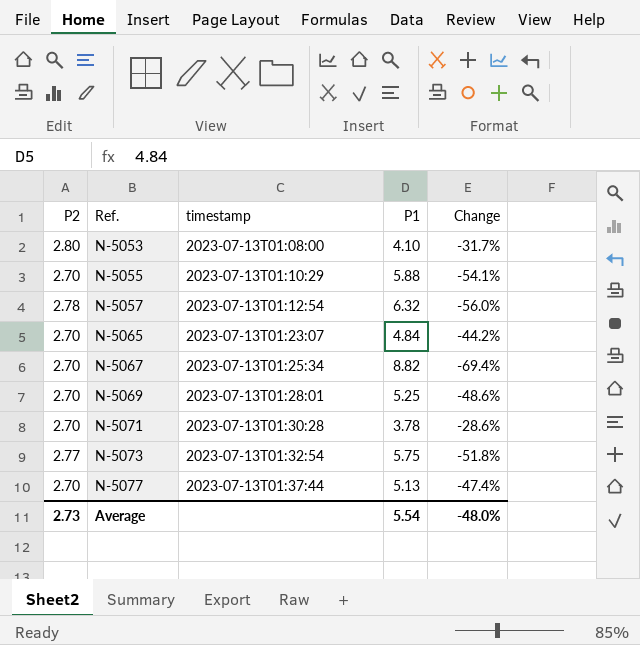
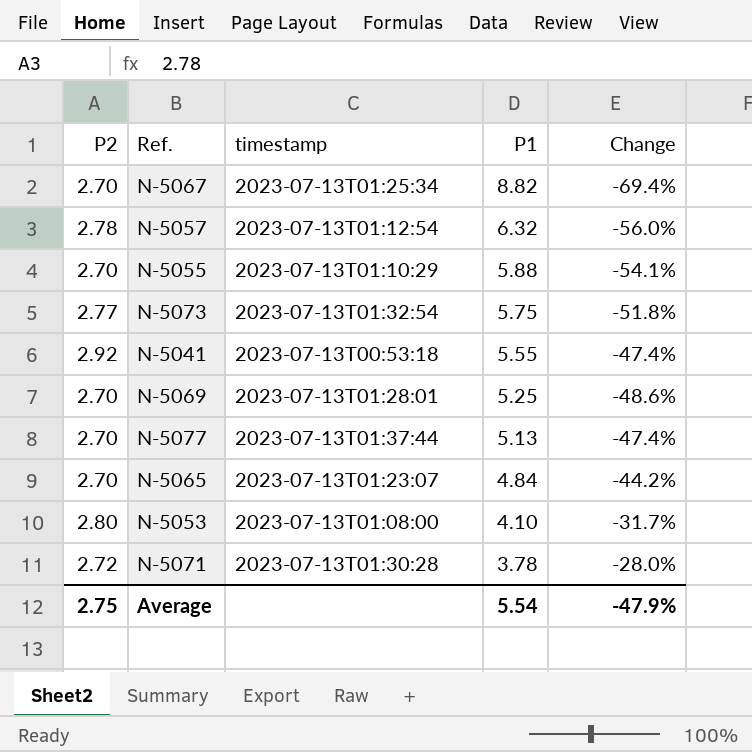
row order: Ref. ascending -> P1 descending
row N-5041: none -> 2.92 | 2023-07-13T00:53:18 | 5.55 | -47.4%
N-5071 | P2: 2.70 -> 2.72
N-5071 | Change: -28.6% -> -28.0%
Average | P2: 2.73 -> 2.75
Average | Change: -48.0% -> -47.9%

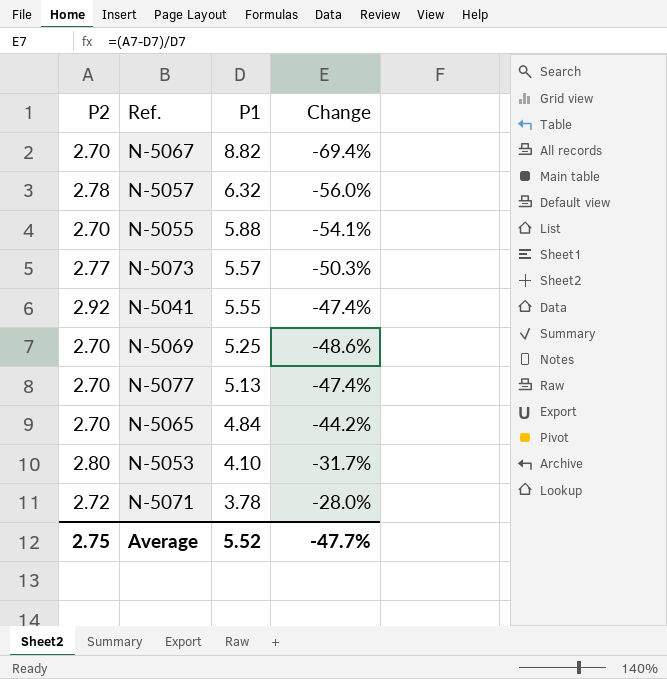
column timestamp | position: 3 -> none
N-5073 | P1: 5.75 -> 5.57
N-5073 | Change: -51.8% -> -50.3%
Average | P1: 5.54 -> 5.52
Average | Change: -47.9% -> -47.7%

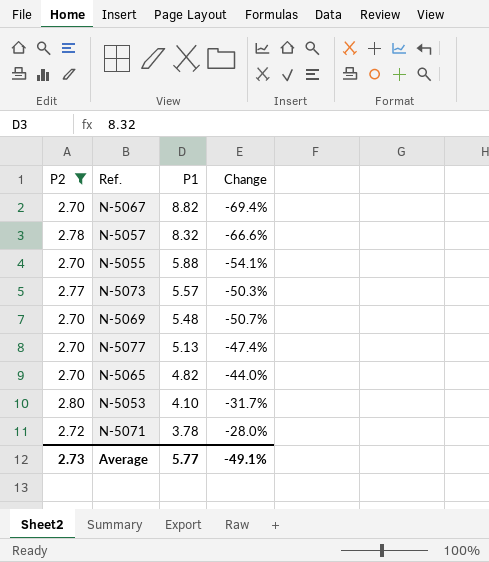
filter: none -> P2 != 2.92
N-5057 | P1: 6.32 -> 8.32
N-5057 | Change: -56.0% -> -66.6%
N-5069 | P1: 5.25 -> 5.48
N-5069 | Change: -48.6% -> -50.7%
N-5065 | P1: 4.84 -> 4.82
N-5065 | Change: -44.2% -> -44.0%
Average | P2: 2.75 -> 2.73
Average | P1: 5.52 -> 5.77
Average | Change: -47.7% -> -49.1%

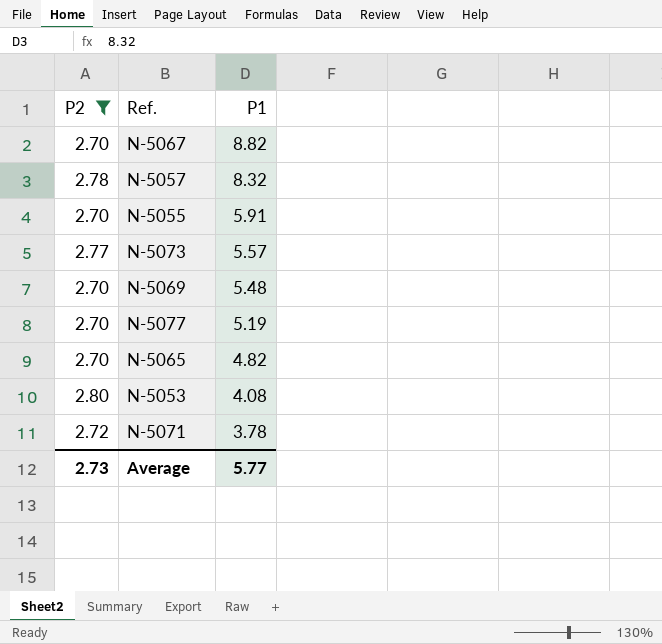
column Change | formula: ([P2] - [P1]) / [P1] -> none
N-5055 | P1: 5.88 -> 5.91
N-5077 | P1: 5.13 -> 5.19
N-5053 | P1: 4.10 -> 4.08

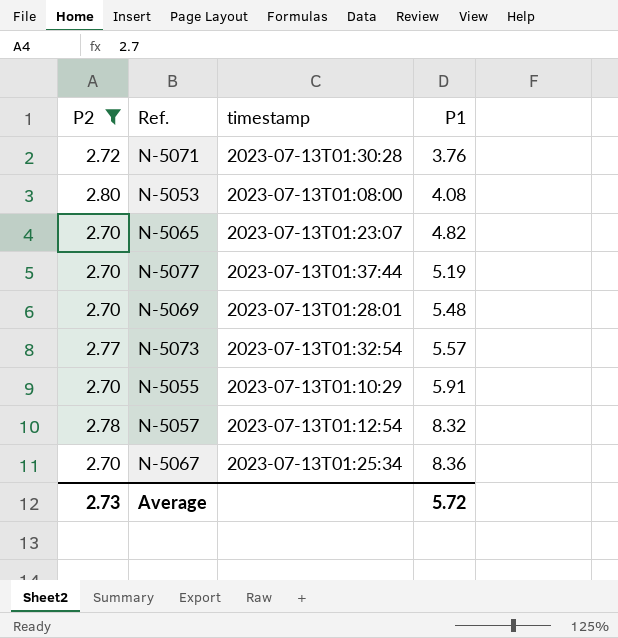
row order: P1 descending -> P1 ascending
column timestamp | position: none -> 3
N-5071 | P1: 3.78 -> 3.76
N-5067 | P1: 8.82 -> 8.36
Average | P1: 5.77 -> 5.72

